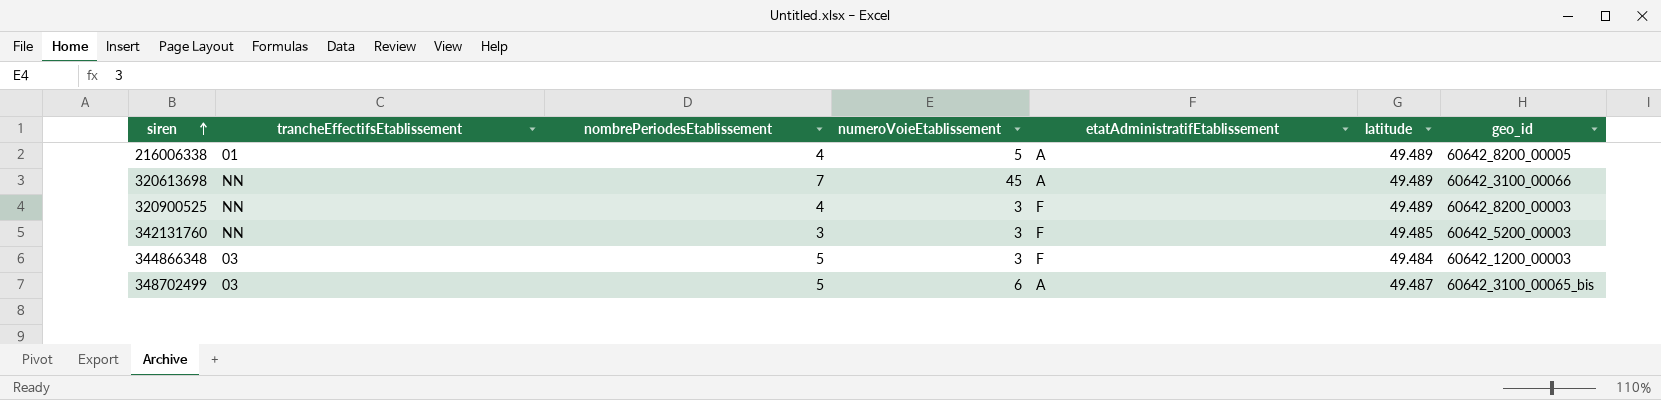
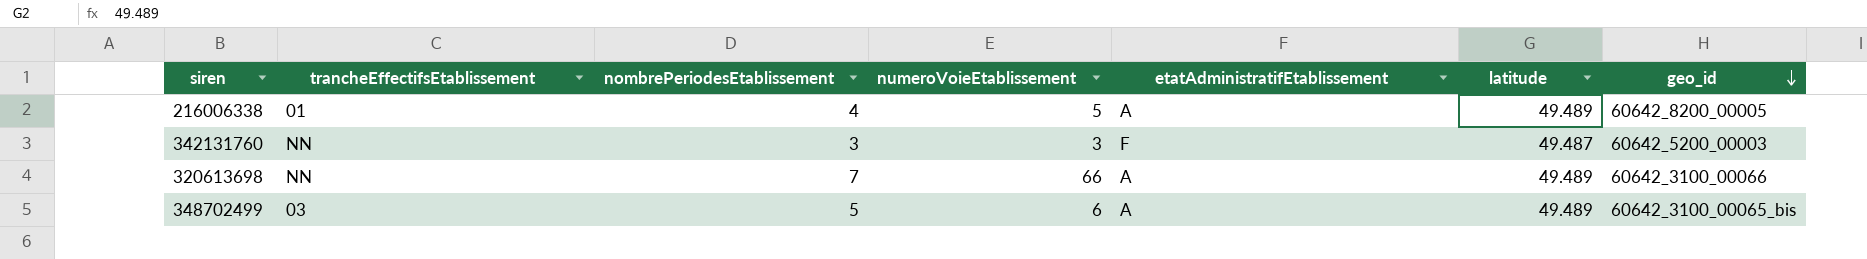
row order: siren ascending -> geo_id descending
row 320900525: NN | 4 | 3 | F | 49.489 | 60642_8200_00003 -> none
row 344866348: 03 | 5 | 3 | F | 49.484 | 60642_1200_00003 -> none
342131760 | latitude: 49.485 -> 49.487
320613698 | numeroVoieEtablissement: 45 -> 66
348702499 | latitude: 49.487 -> 49.489

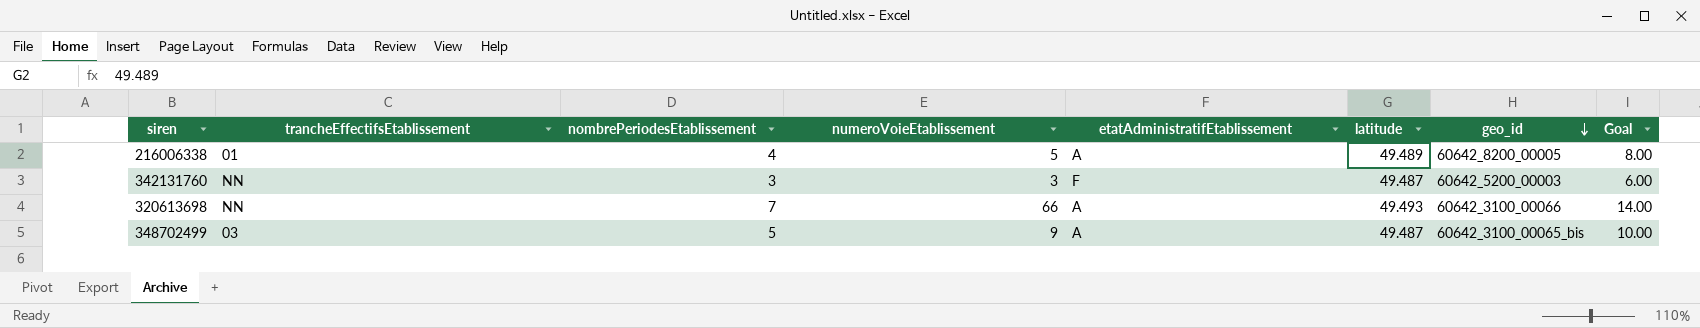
column Goal | formula: none -> [nombrePeriodesEtablissement] * 2
320613698 | latitude: 49.489 -> 49.493
348702499 | numeroVoieEtablissement: 6 -> 9
348702499 | latitude: 49.489 -> 49.487

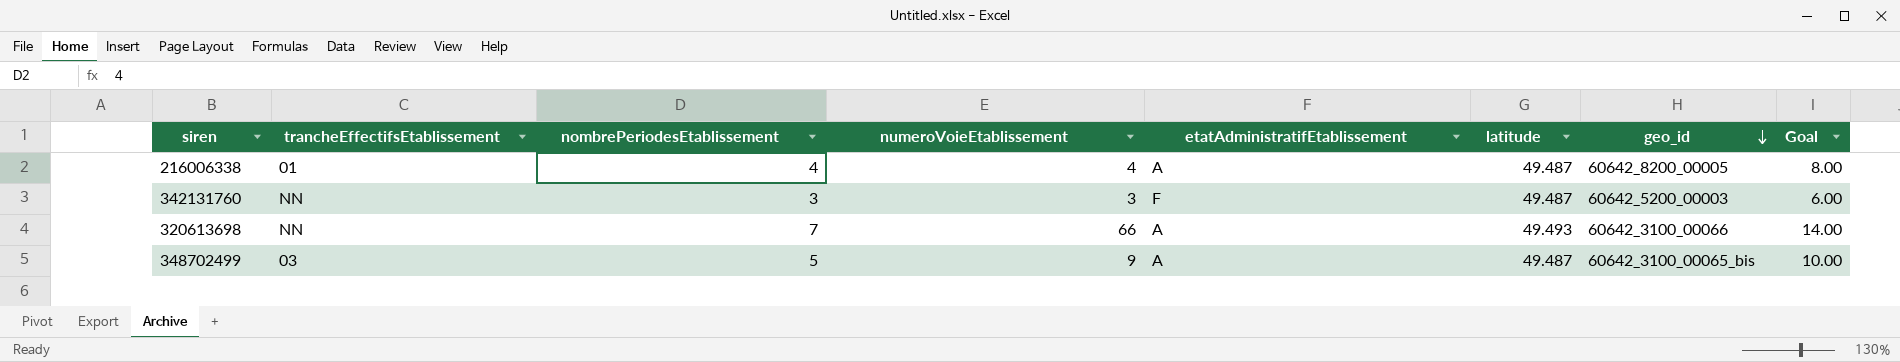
216006338 | numeroVoieEtablissement: 5 -> 4
216006338 | latitude: 49.489 -> 49.487

